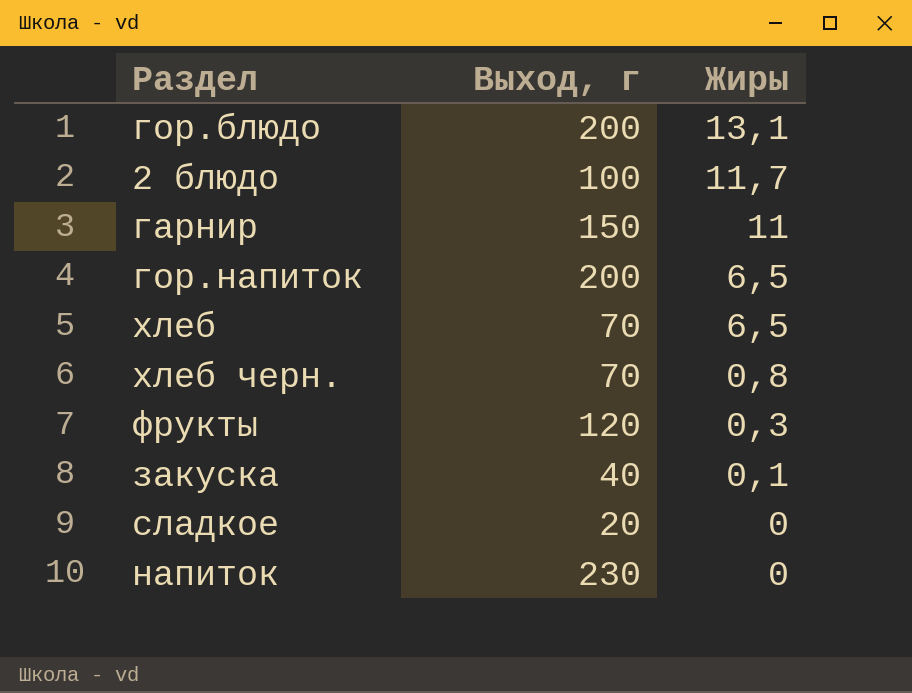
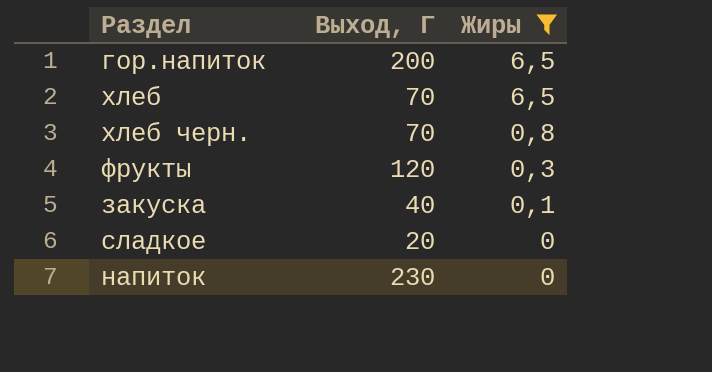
filter: none -> Жиры <= 6,5
column name: Выход, г -> Выход, Г

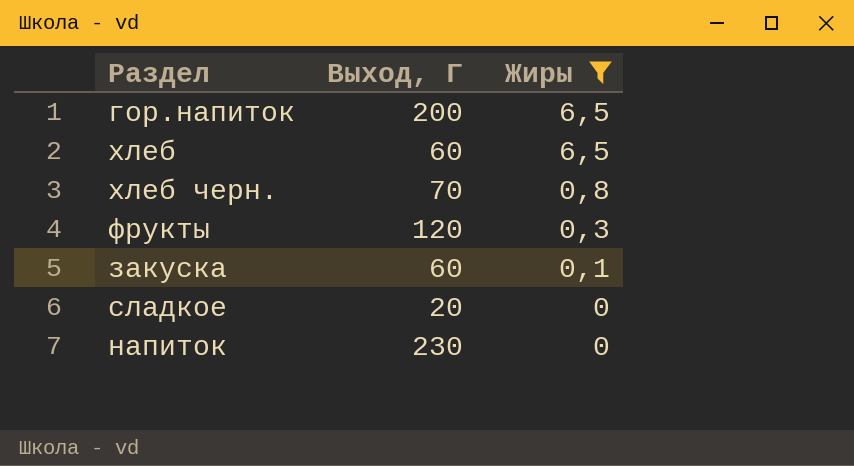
хлеб | Выход, Г: 70 -> 60
закуска | Выход, Г: 40 -> 60

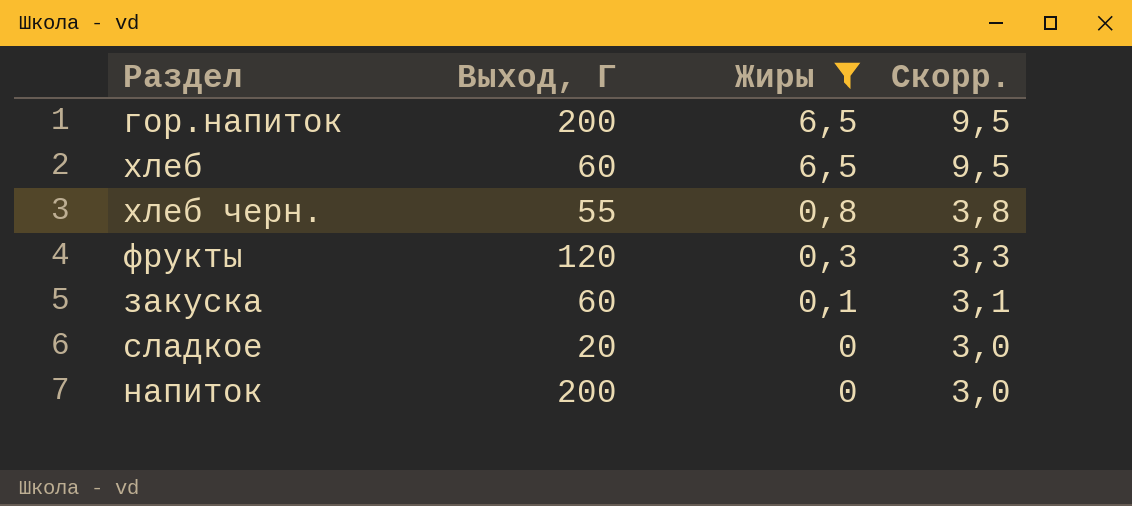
column Скорр. | formula: none -> [Жиры] + 3
хлеб черн. | Выход, Г: 70 -> 55
напиток | Выход, Г: 230 -> 200

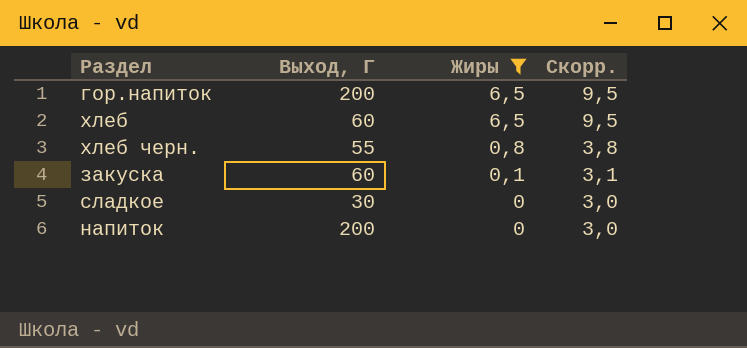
row фрукты: 120 | 0,3 | 3,3 -> none
сладкое | Выход, Г: 20 -> 30

